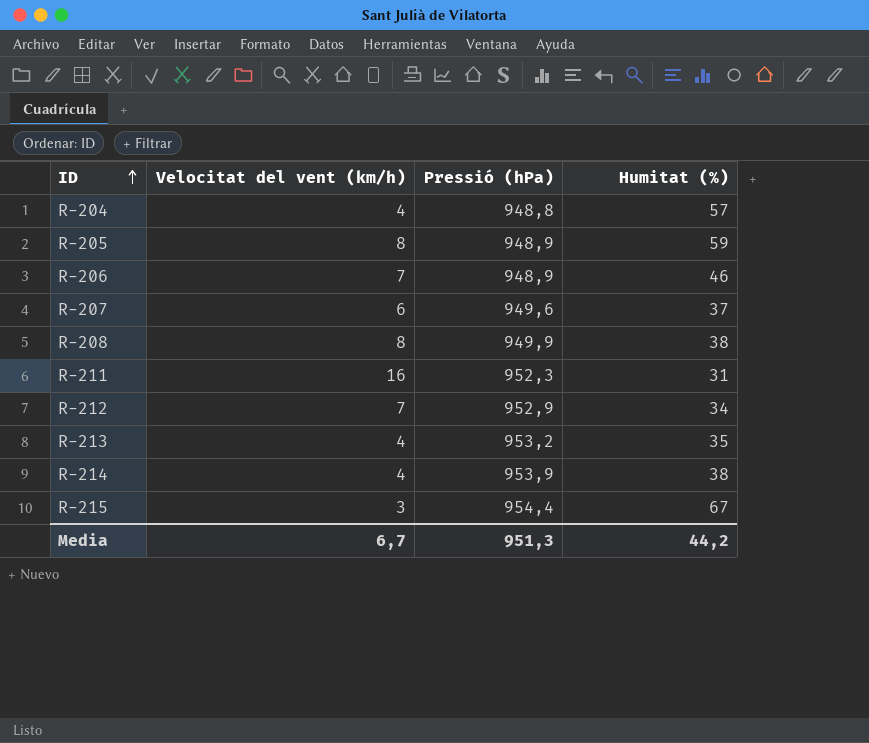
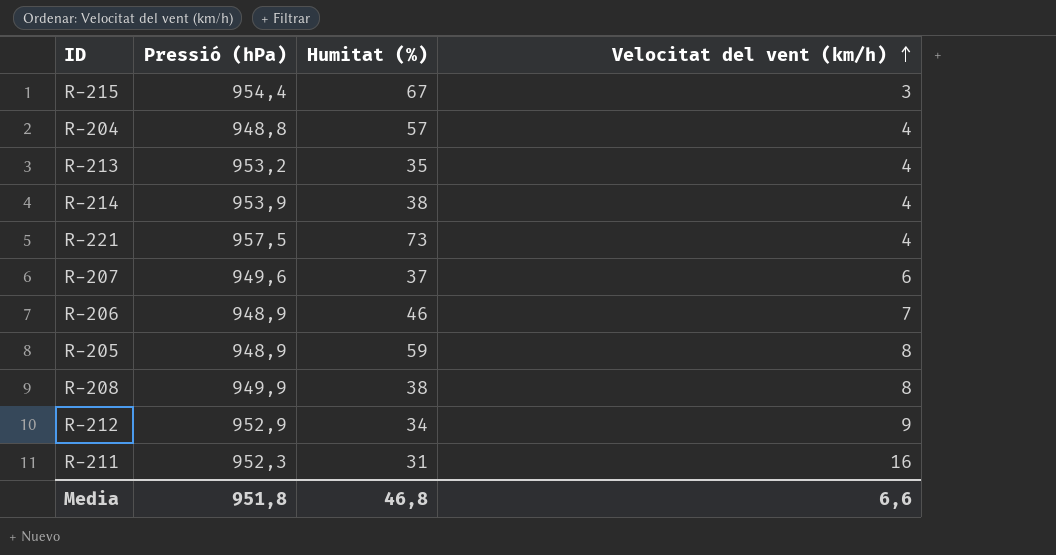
row order: ID ascending -> Velocitat del vent (km/h) ascending
column Velocitat del vent (km/h) | position: 2 -> 4
row R-221: none -> 957,5 | 73 | 4
R-212 | Velocitat del vent (km/h): 7 -> 9
Media | Pressió (hPa): 951,3 -> 951,8
Media | Humitat (%): 44,2 -> 46,8
Media | Velocitat del vent (km/h): 6,7 -> 6,6

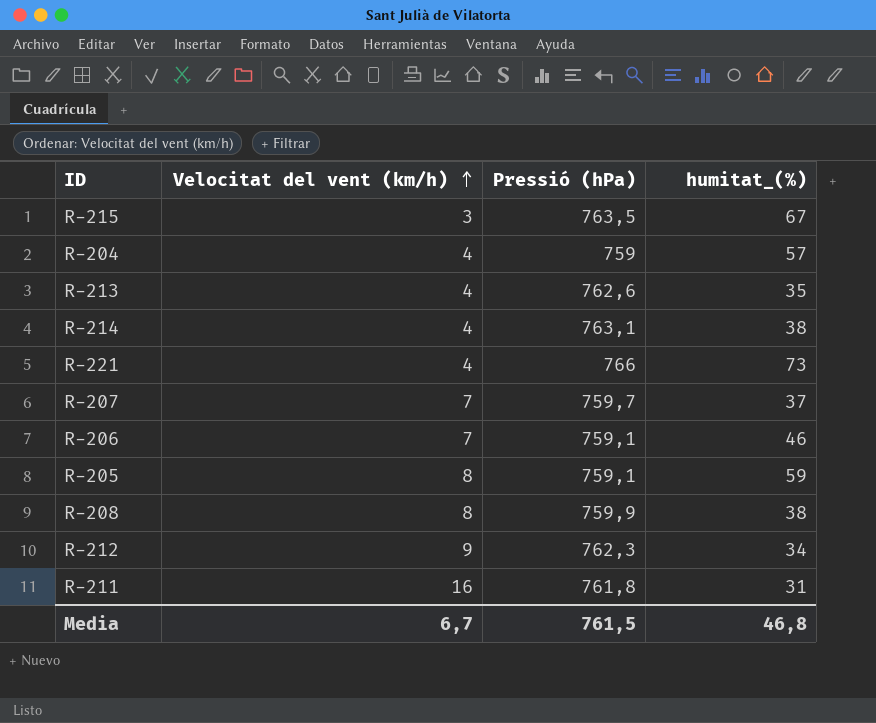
column Velocitat del vent (km/h) | position: 4 -> 2
column name: Humitat (%) -> humitat_(%)
R-215 | Pressió (hPa): 954,4 -> 763,5
R-204 | Pressió (hPa): 948,8 -> 759
R-213 | Pressió (hPa): 953,2 -> 762,6
R-214 | Pressió (hPa): 953,9 -> 763,1
R-221 | Pressió (hPa): 957,5 -> 766
R-207 | Velocitat del vent (km/h): 6 -> 7
R-207 | Pressió (hPa): 949,6 -> 759,7
R-206 | Pressió (hPa): 948,9 -> 759,1
R-205 | Pressió (hPa): 948,9 -> 759,1
R-208 | Pressió (hPa): 949,9 -> 759,9
R-212 | Pressió (hPa): 952,9 -> 762,3
R-211 | Pressió (hPa): 952,3 -> 761,8
Media | Velocitat del vent (km/h): 6,6 -> 6,7
Media | Pressió (hPa): 951,8 -> 761,5

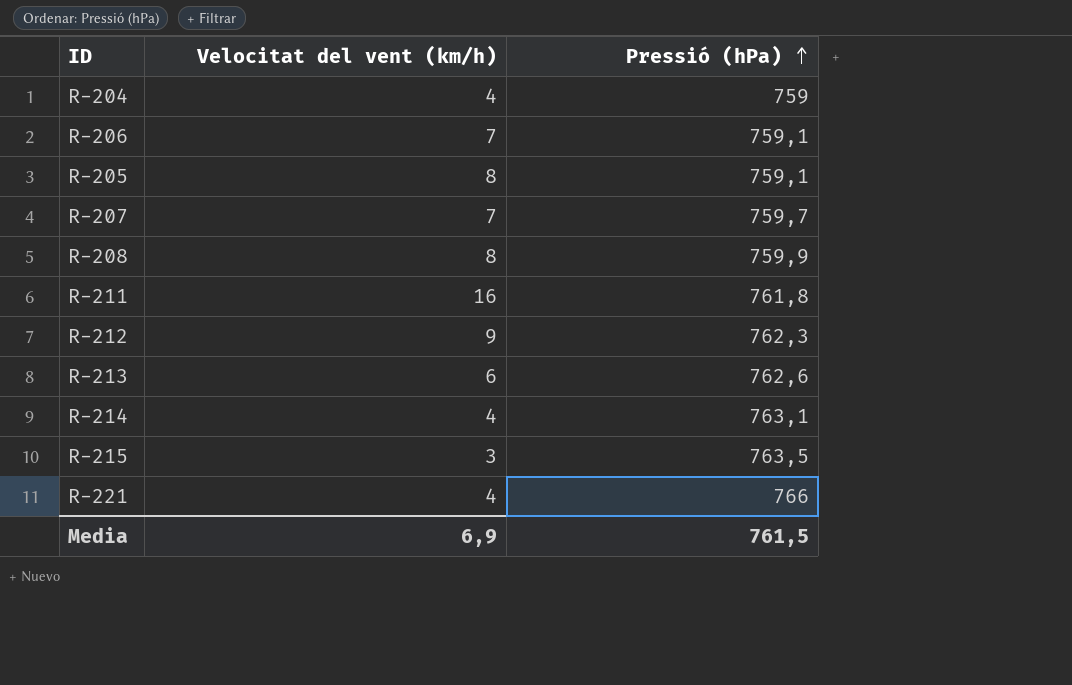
row order: Velocitat del vent (km/h) ascending -> Pressió (hPa) ascending
column humitat_(%) | position: 4 -> none
R-213 | Velocitat del vent (km/h): 4 -> 6
Media | Velocitat del vent (km/h): 6,7 -> 6,9

